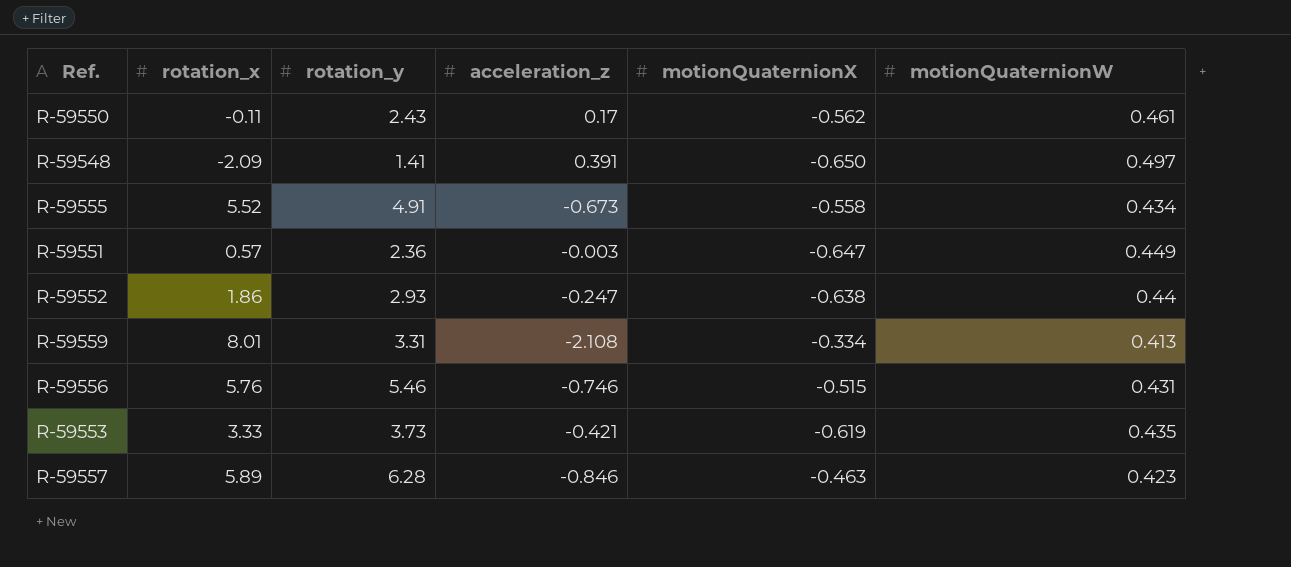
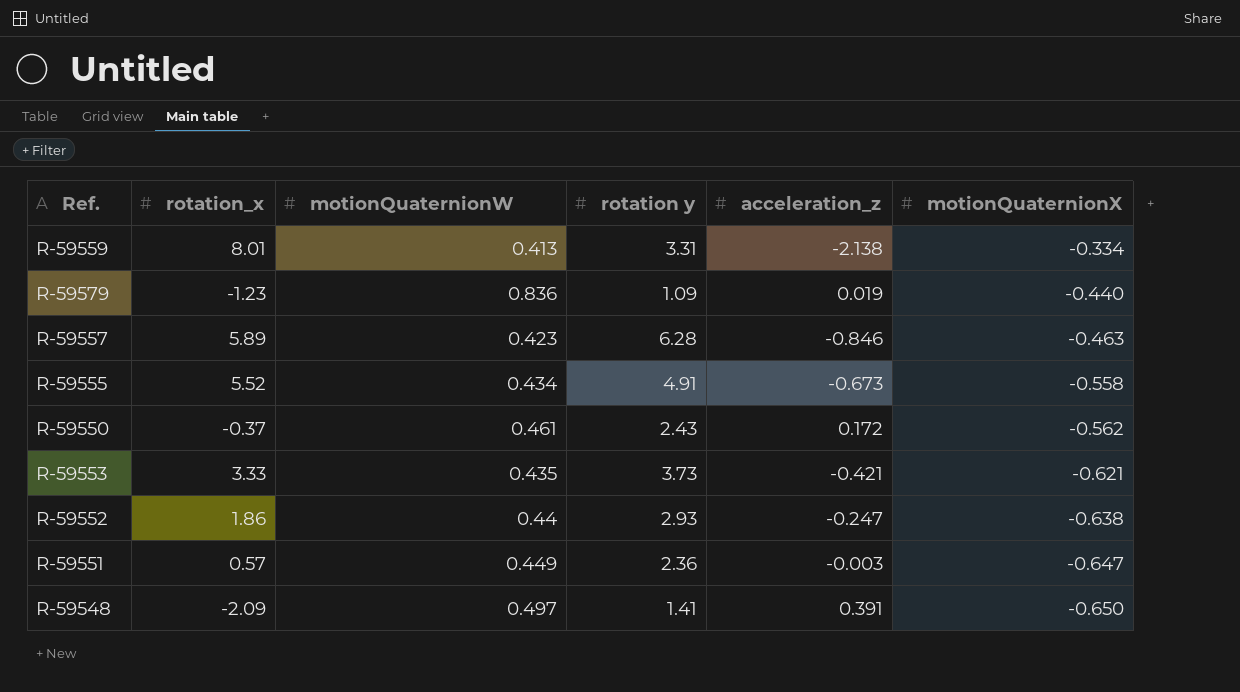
row order: none -> motionQuaternionX descending
column motionQuaternionW | position: 6 -> 3
column name: rotation_y -> rotation y
row R-59556: 5.76 | 5.46 | -0.746 | -0.515 | 0.431 -> none
R-59559 | acceleration_z: -2.108 -> -2.138
row R-59579: none -> -1.23 | 0.836 | 1.09 | 0.019 | -0.440
R-59550 | rotation_x: -0.11 -> -0.37
R-59550 | acceleration_z: 0.17 -> 0.172
R-59553 | motionQuaternionX: -0.619 -> -0.621

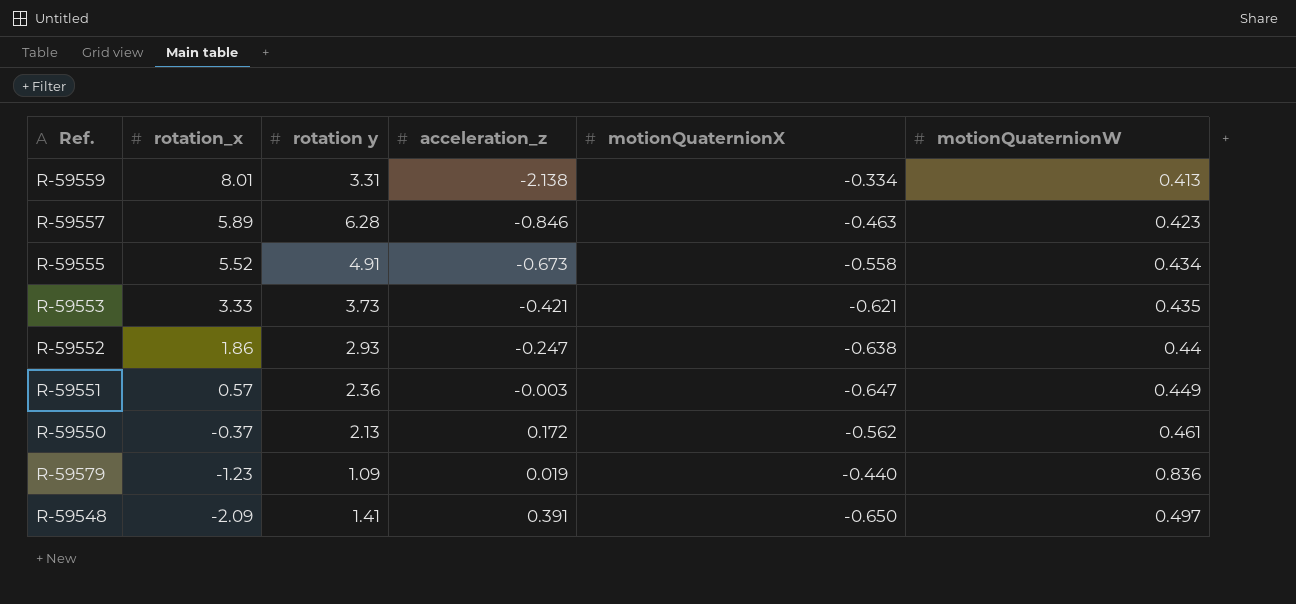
row order: motionQuaternionX descending -> rotation_x descending
column motionQuaternionW | position: 3 -> 6
R-59550 | rotation y: 2.43 -> 2.13

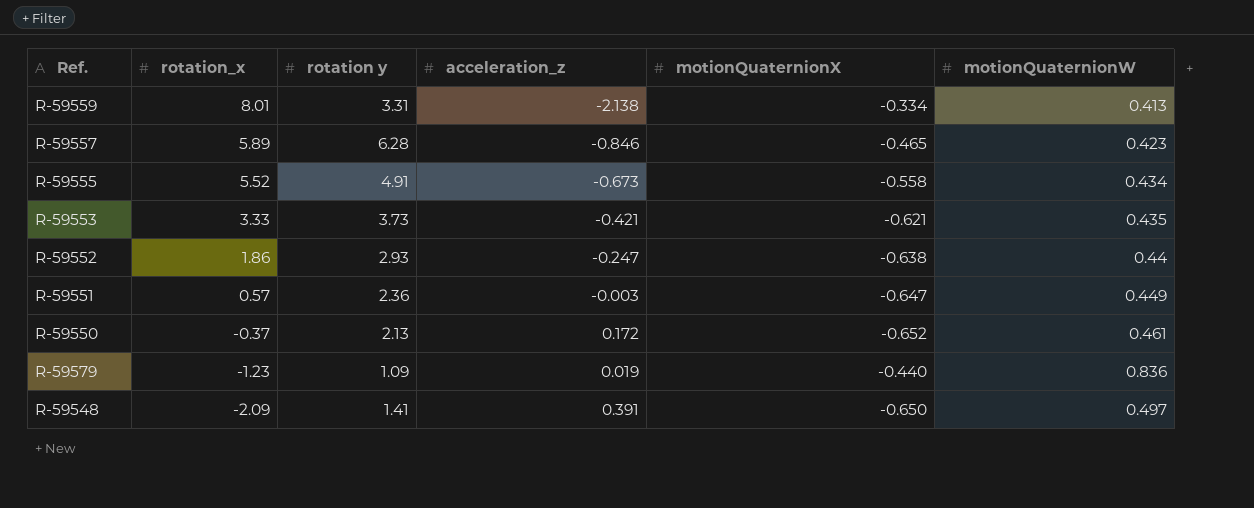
R-59557 | motionQuaternionX: -0.463 -> -0.465
R-59550 | motionQuaternionX: -0.562 -> -0.652

